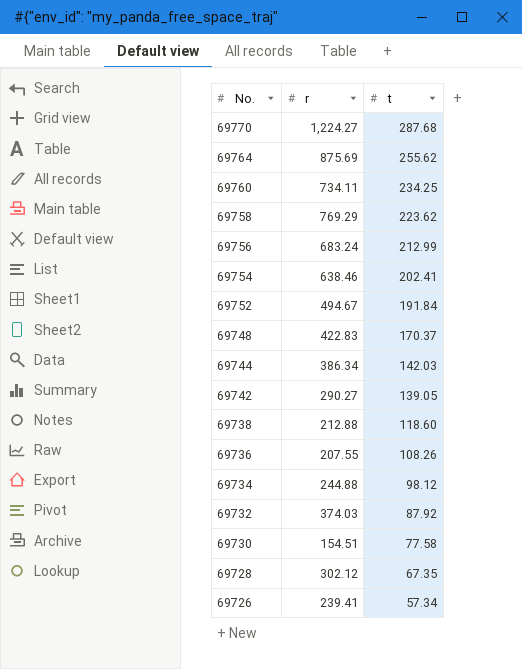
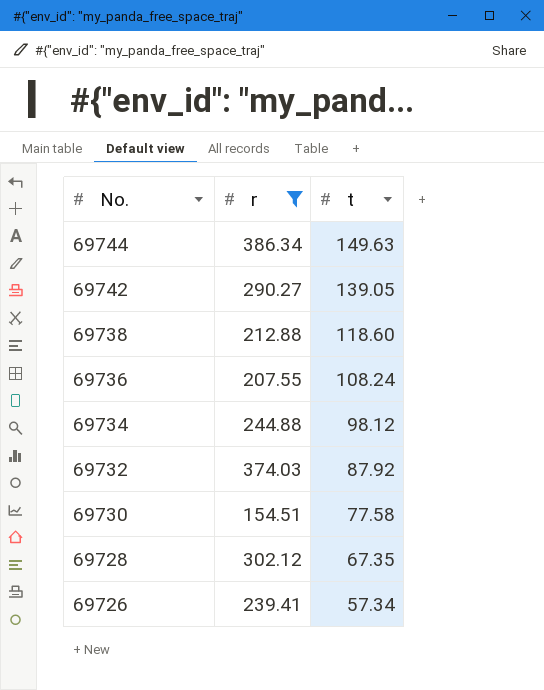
filter: none -> r <= 386.34
69744 | t: 142.03 -> 149.63
69736 | t: 108.26 -> 108.24

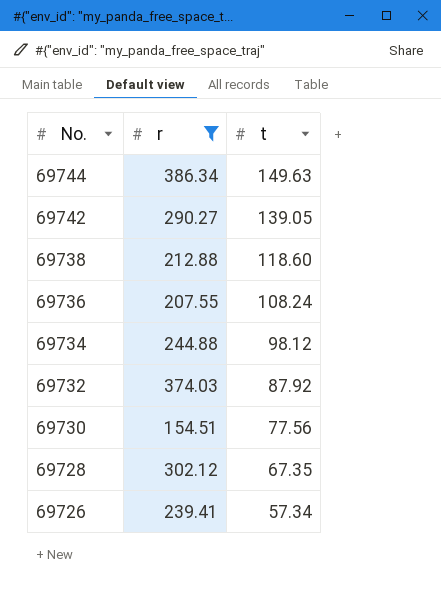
69730 | t: 77.58 -> 77.56

